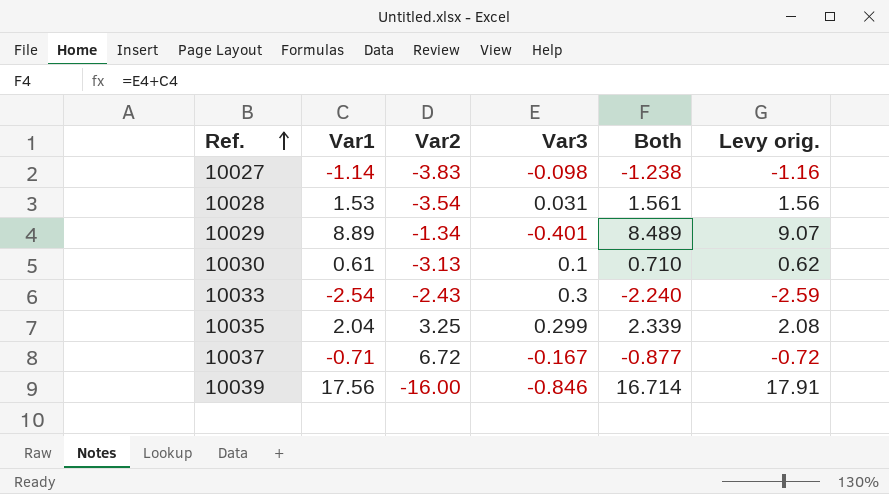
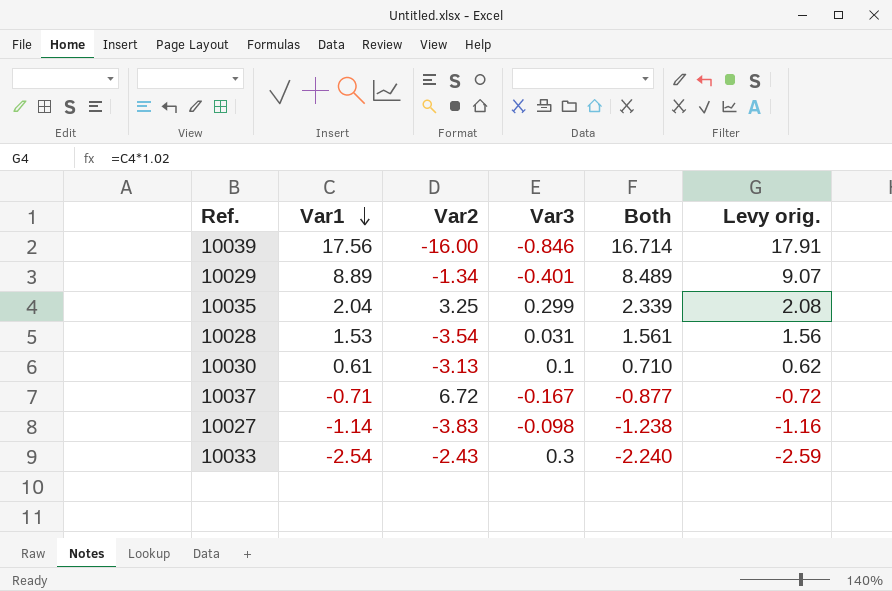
row order: Ref. ascending -> Var1 descending

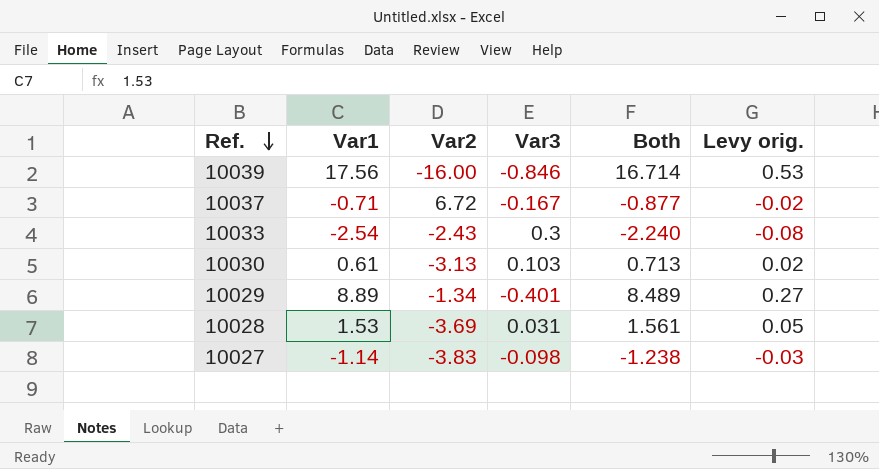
row order: Var1 descending -> Ref. descending
column Levy orig. | formula: [Var1] * 1.02 -> [Var1] * 0.03
row 10035: 2.04 | 3.25 | 0.299 | 2.339 | 2.08 -> none
10030 | Var3: 0.1 -> 0.103
10030 | Both: 0.710 -> 0.713
10028 | Var2: -3.54 -> -3.69

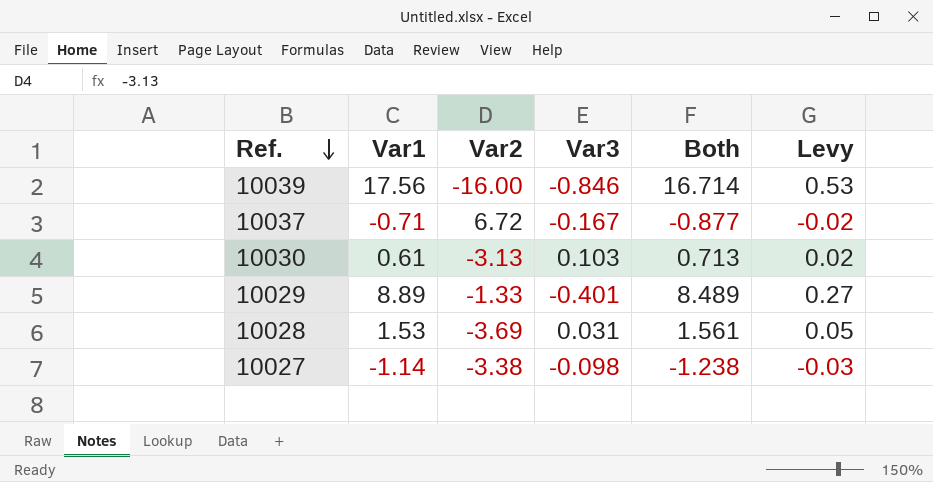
column name: Levy orig. -> Levy
row 10033: -2.54 | -2.43 | 0.3 | -2.240 | -0.08 -> none
10029 | Var2: -1.34 -> -1.33
10027 | Var2: -3.83 -> -3.38

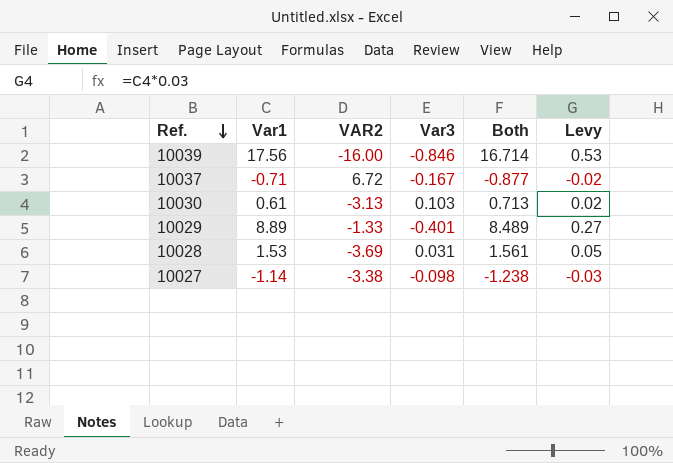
column name: Var2 -> VAR2

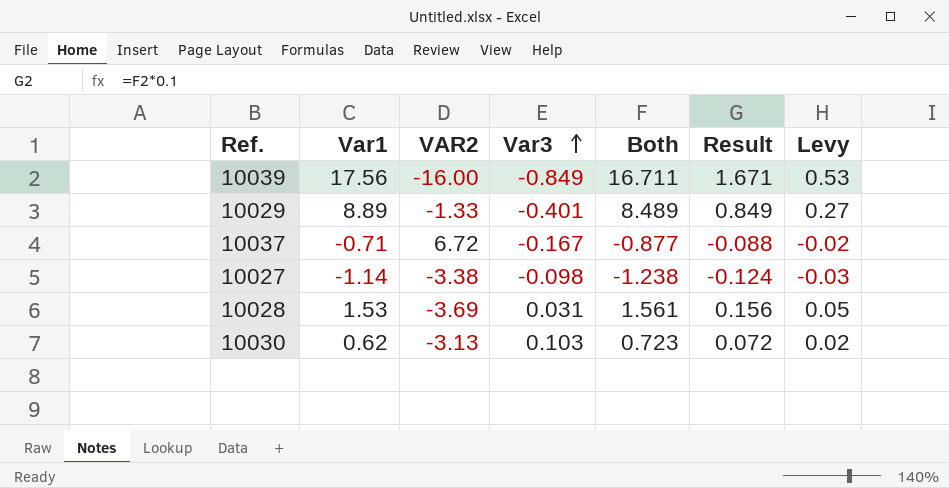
row order: Ref. descending -> Var3 ascending
column Result | formula: none -> [Both] * 0.1
10039 | Var3: -0.846 -> -0.849
10039 | Both: 16.714 -> 16.711
10030 | Var1: 0.61 -> 0.62
10030 | Both: 0.713 -> 0.723

